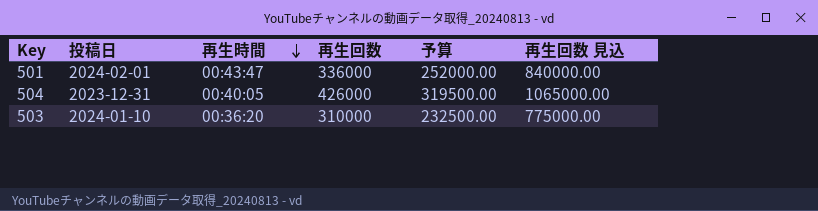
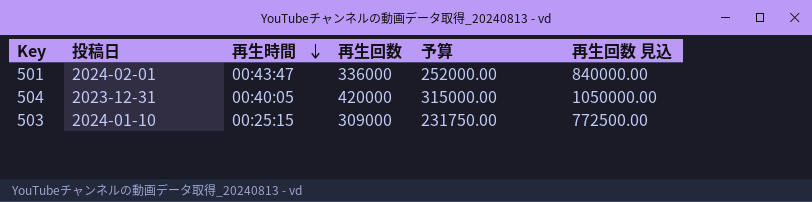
504 | 再生回数: 426000 -> 420000
504 | 予算: 319500.00 -> 315000.00
504 | 再生回数 見込: 1065000.00 -> 1050000.00
503 | 再生時間: 00:36:20 -> 00:25:15
503 | 再生回数: 310000 -> 309000
503 | 予算: 232500.00 -> 231750.00
503 | 再生回数 見込: 775000.00 -> 772500.00

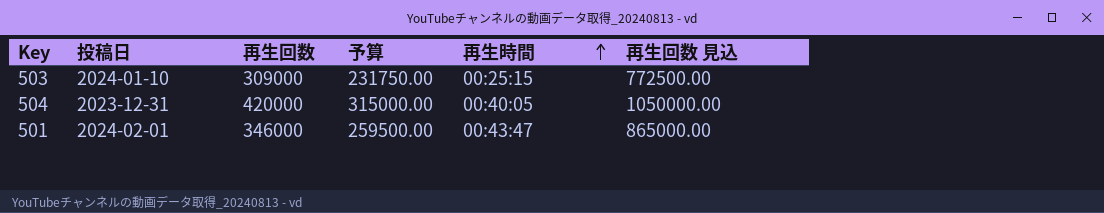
row order: 再生時間 descending -> 再生時間 ascending
column 再生時間 | position: 3 -> 5
501 | 再生回数: 336000 -> 346000
501 | 予算: 252000.00 -> 259500.00
501 | 再生回数 見込: 840000.00 -> 865000.00

